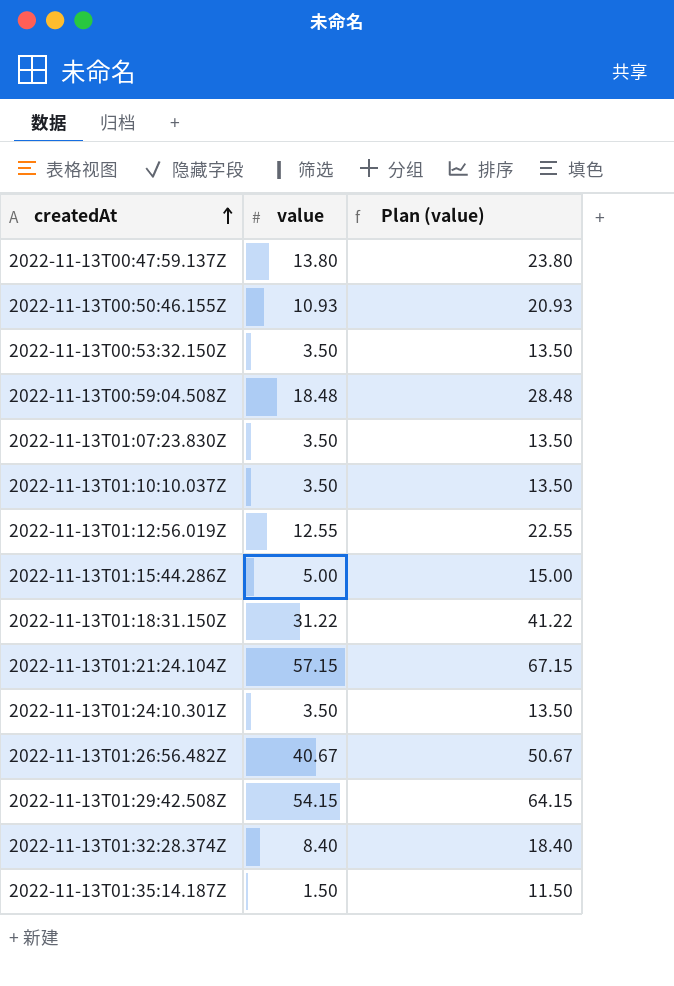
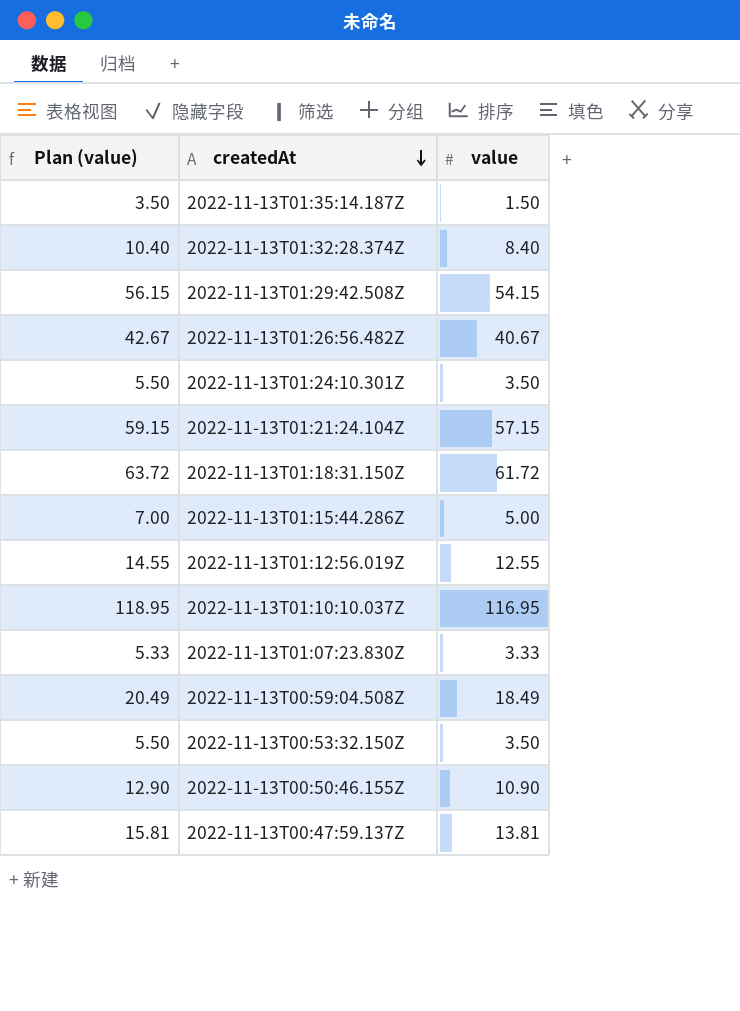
row order: createdAt ascending -> createdAt descending
column Plan (value) | formula: [value] + 10 -> [value] + 2
column Plan (value) | position: 3 -> 1
2022-11-13T01:18:31.150Z | value: 31.22 -> 61.72
2022-11-13T01:10:10.037Z | value: 3.50 -> 116.95
2022-11-13T01:07:23.830Z | value: 3.50 -> 3.33
2022-11-13T00:59:04.508Z | value: 18.48 -> 18.49
2022-11-13T00:50:46.155Z | value: 10.93 -> 10.90
2022-11-13T00:47:59.137Z | value: 13.80 -> 13.81

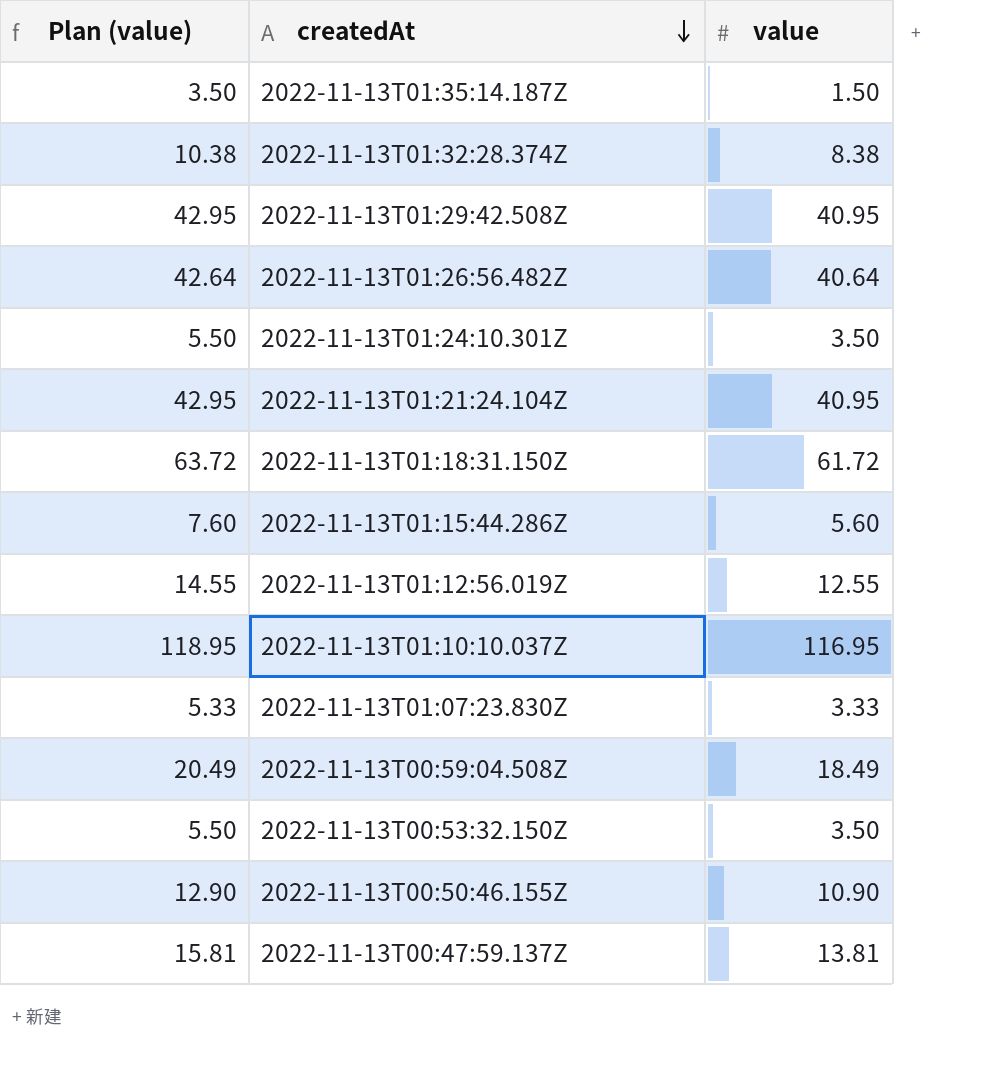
2022-11-13T01:32:28.374Z | Plan (value): 10.40 -> 10.38
2022-11-13T01:32:28.374Z | value: 8.40 -> 8.38
2022-11-13T01:29:42.508Z | Plan (value): 56.15 -> 42.95
2022-11-13T01:29:42.508Z | value: 54.15 -> 40.95
2022-11-13T01:26:56.482Z | Plan (value): 42.67 -> 42.64
2022-11-13T01:26:56.482Z | value: 40.67 -> 40.64
2022-11-13T01:21:24.104Z | Plan (value): 59.15 -> 42.95
2022-11-13T01:21:24.104Z | value: 57.15 -> 40.95
2022-11-13T01:15:44.286Z | Plan (value): 7.00 -> 7.60
2022-11-13T01:15:44.286Z | value: 5.00 -> 5.60

